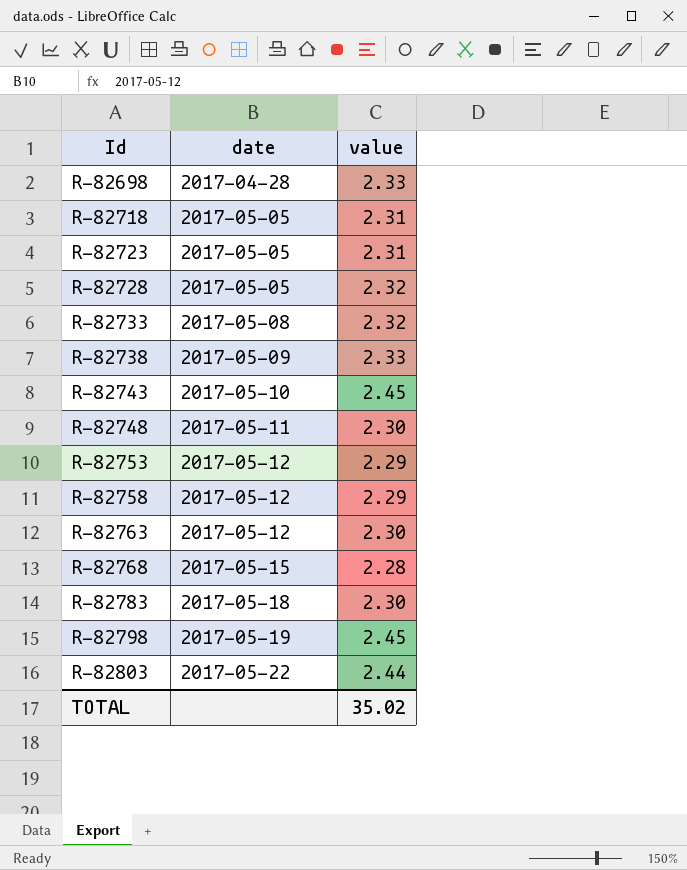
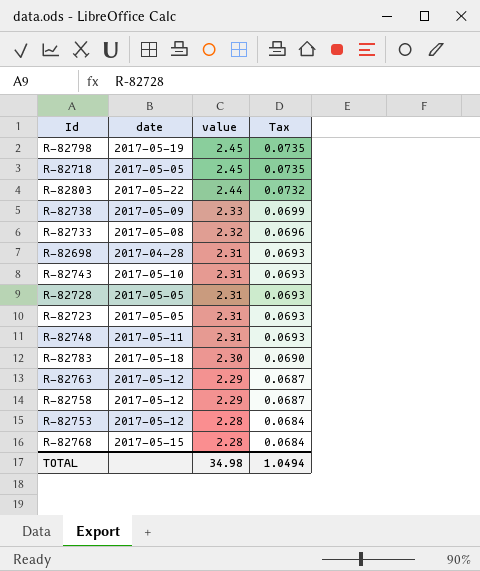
row order: Id ascending -> value descending
column Tax | formula: none -> [value] * 0.03
R-82718 | value: 2.31 -> 2.45
R-82698 | value: 2.33 -> 2.31
R-82743 | value: 2.45 -> 2.31
R-82728 | value: 2.32 -> 2.31
R-82748 | value: 2.30 -> 2.31
R-82763 | value: 2.30 -> 2.29
R-82753 | value: 2.29 -> 2.28
TOTAL | value: 35.02 -> 34.98

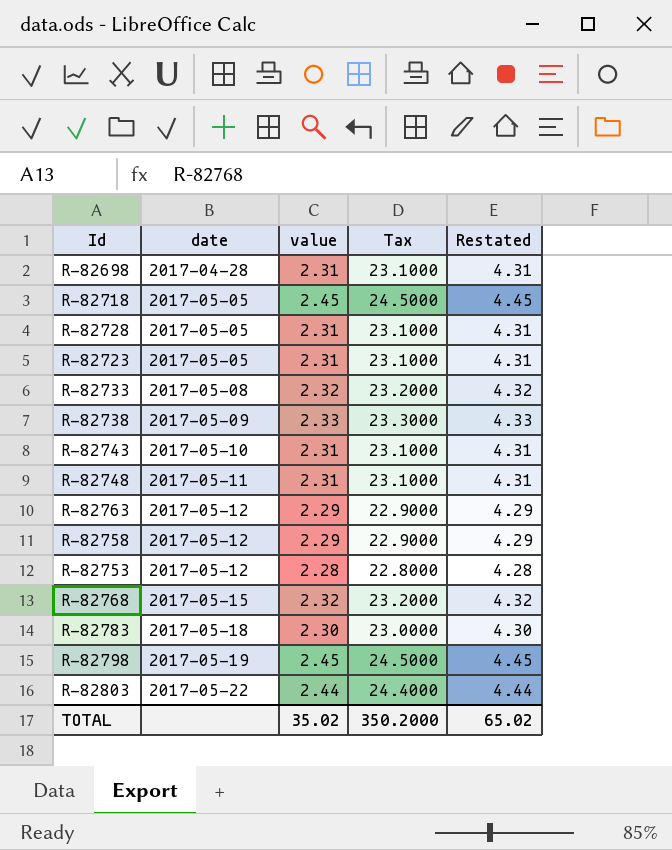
row order: value descending -> date ascending
column Tax | formula: [value] * 0.03 -> [value] * 10
column Restated | formula: none -> [value] + 2
R-82768 | value: 2.28 -> 2.32
TOTAL | value: 34.98 -> 35.02
TOTAL | Tax: 1.0494 -> 350.2000

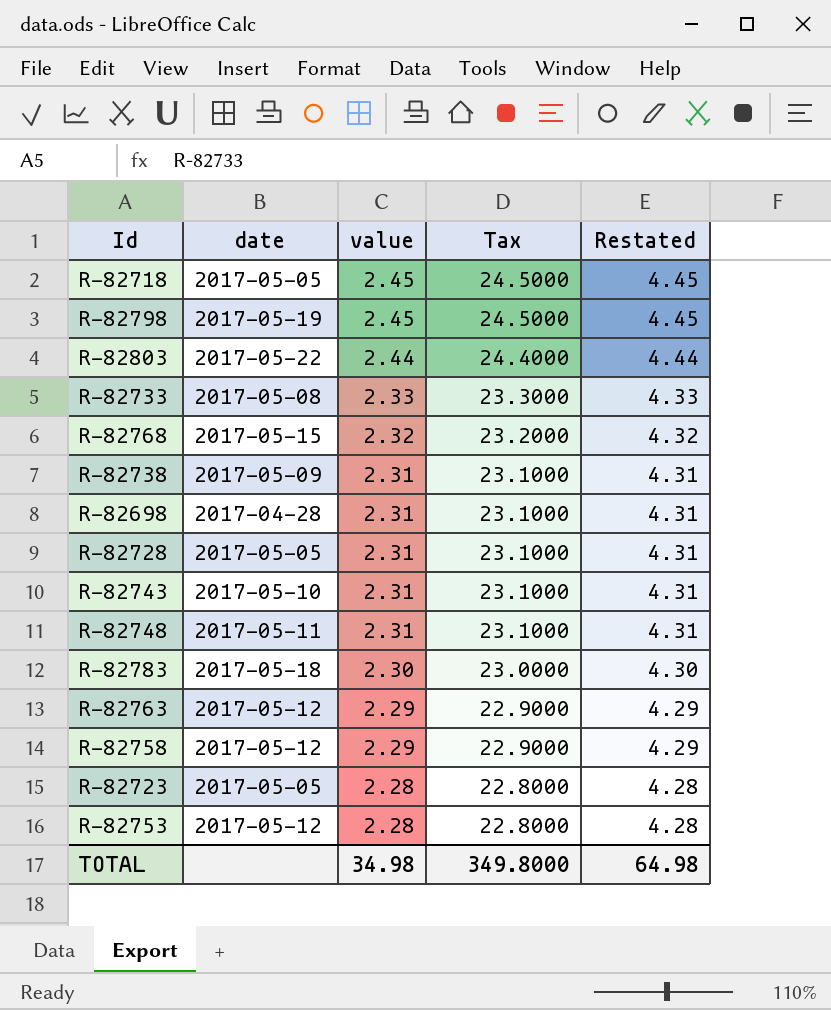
row order: date ascending -> value descending
R-82733 | value: 2.32 -> 2.33
R-82733 | Tax: 23.2000 -> 23.3000
R-82733 | Restated: 4.32 -> 4.33
R-82738 | value: 2.33 -> 2.31
R-82738 | Tax: 23.3000 -> 23.1000
R-82738 | Restated: 4.33 -> 4.31
R-82723 | value: 2.31 -> 2.28
R-82723 | Tax: 23.1000 -> 22.8000
R-82723 | Restated: 4.31 -> 4.28
TOTAL | value: 35.02 -> 34.98
TOTAL | Tax: 350.2000 -> 349.8000
TOTAL | Restated: 65.02 -> 64.98

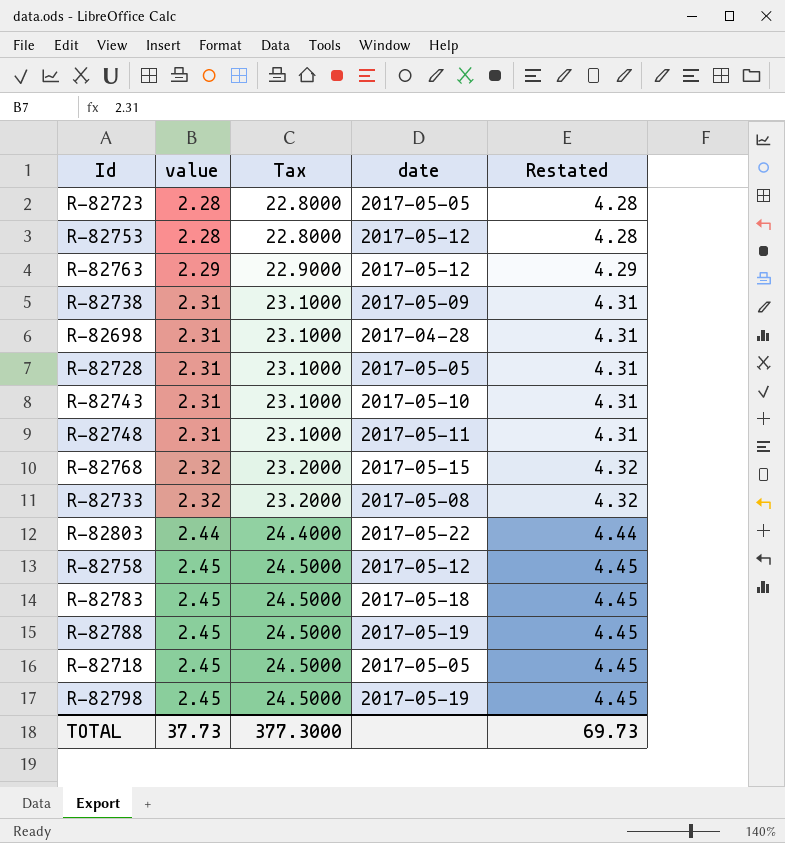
row order: value descending -> value ascending
column date | position: 2 -> 4
R-82733 | value: 2.33 -> 2.32
R-82733 | Tax: 23.3000 -> 23.2000
R-82733 | Restated: 4.33 -> 4.32
R-82758 | value: 2.29 -> 2.45
R-82758 | Tax: 22.9000 -> 24.5000
R-82758 | Restated: 4.29 -> 4.45
R-82783 | value: 2.30 -> 2.45
R-82783 | Tax: 23.0000 -> 24.5000
R-82783 | Restated: 4.30 -> 4.45
row R-82788: none -> 2.45 | 24.5000 | 2017-05-19 | 4.45
TOTAL | value: 34.98 -> 37.73
TOTAL | Tax: 349.8000 -> 377.3000
TOTAL | Restated: 64.98 -> 69.73

